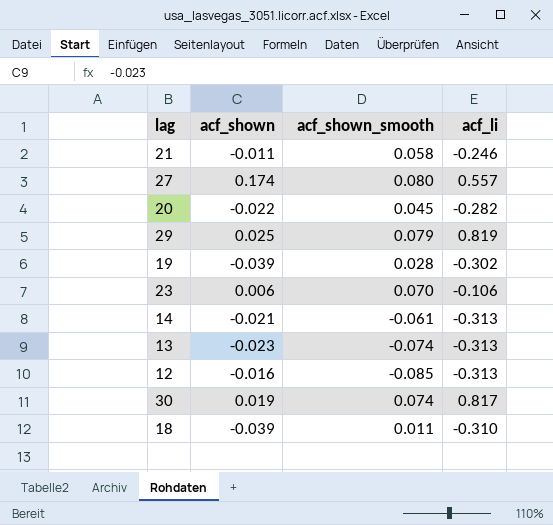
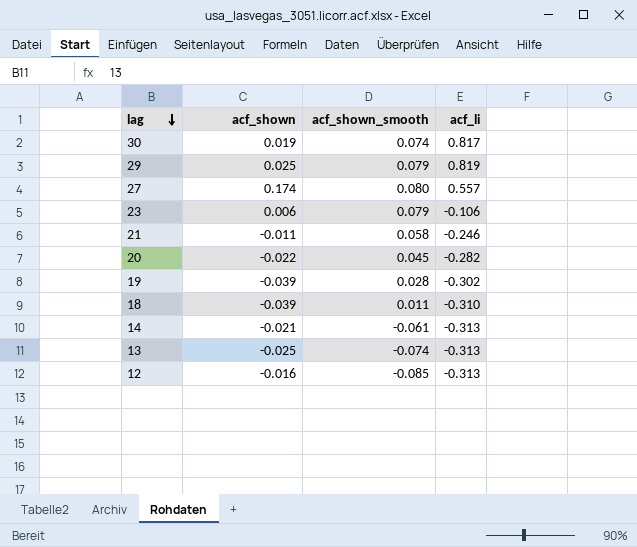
row order: none -> lag descending
23 | acf_shown_smooth: 0.070 -> 0.079
13 | acf_shown: -0.023 -> -0.025

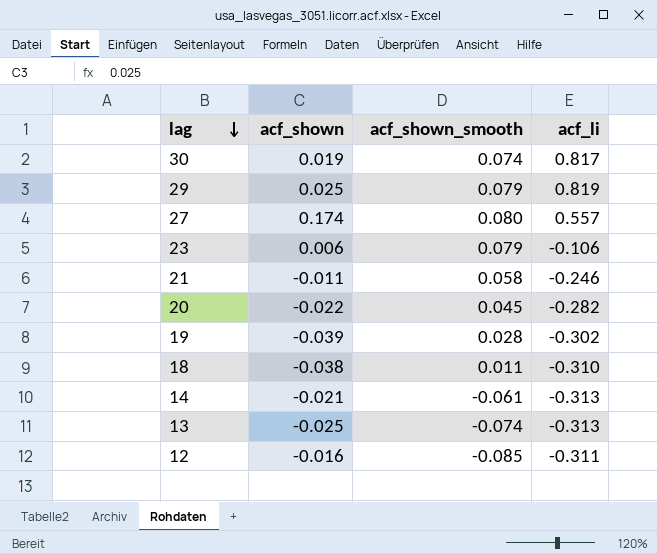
18 | acf_shown: -0.039 -> -0.038
12 | acf_li: -0.313 -> -0.311

